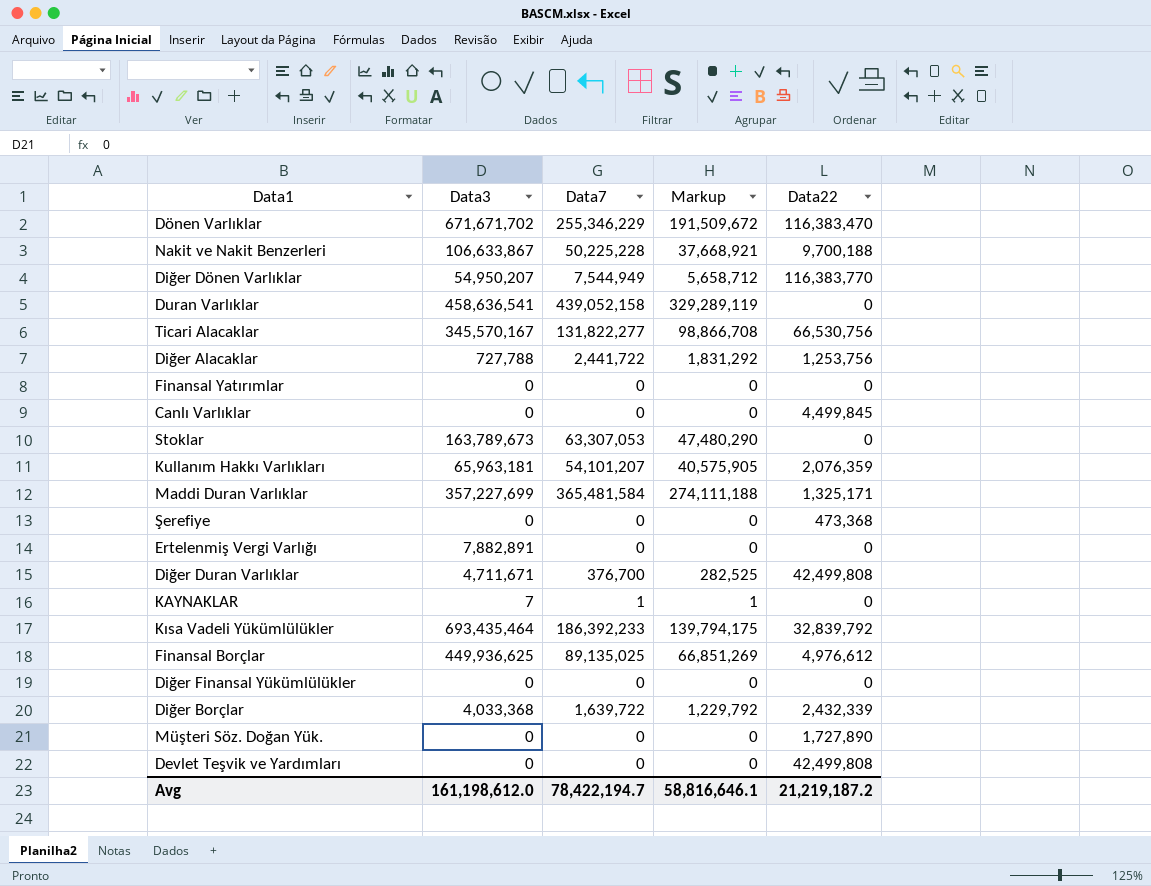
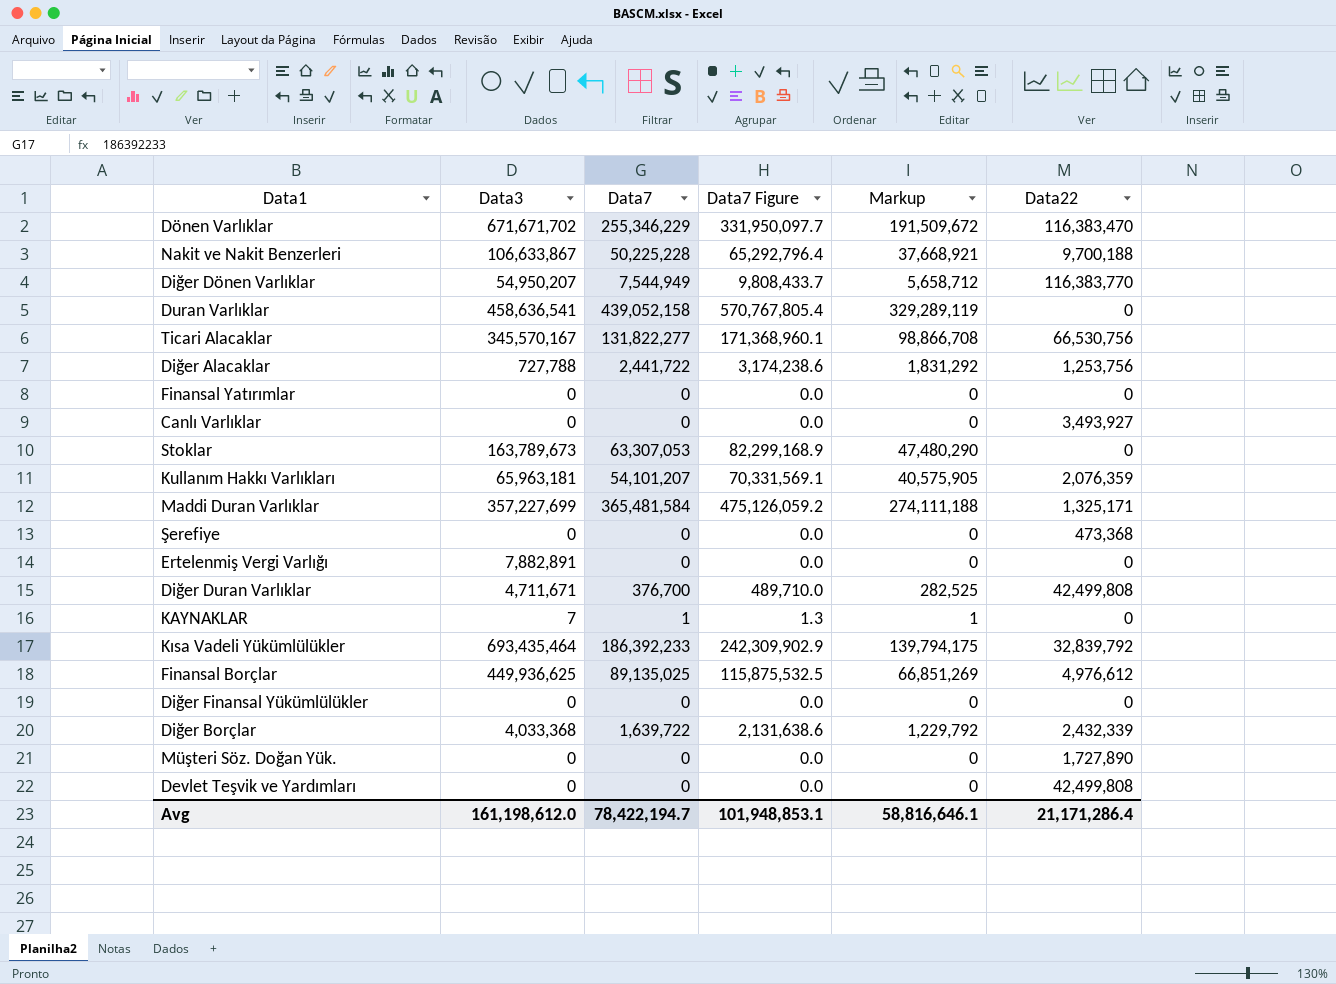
column Data7 Figure | formula: none -> [Data7] * 1.3
Canlı Varlıklar | Data22: 4,499,845 -> 3,493,927
Avg | Data22: 21,219,187.2 -> 21,171,286.4

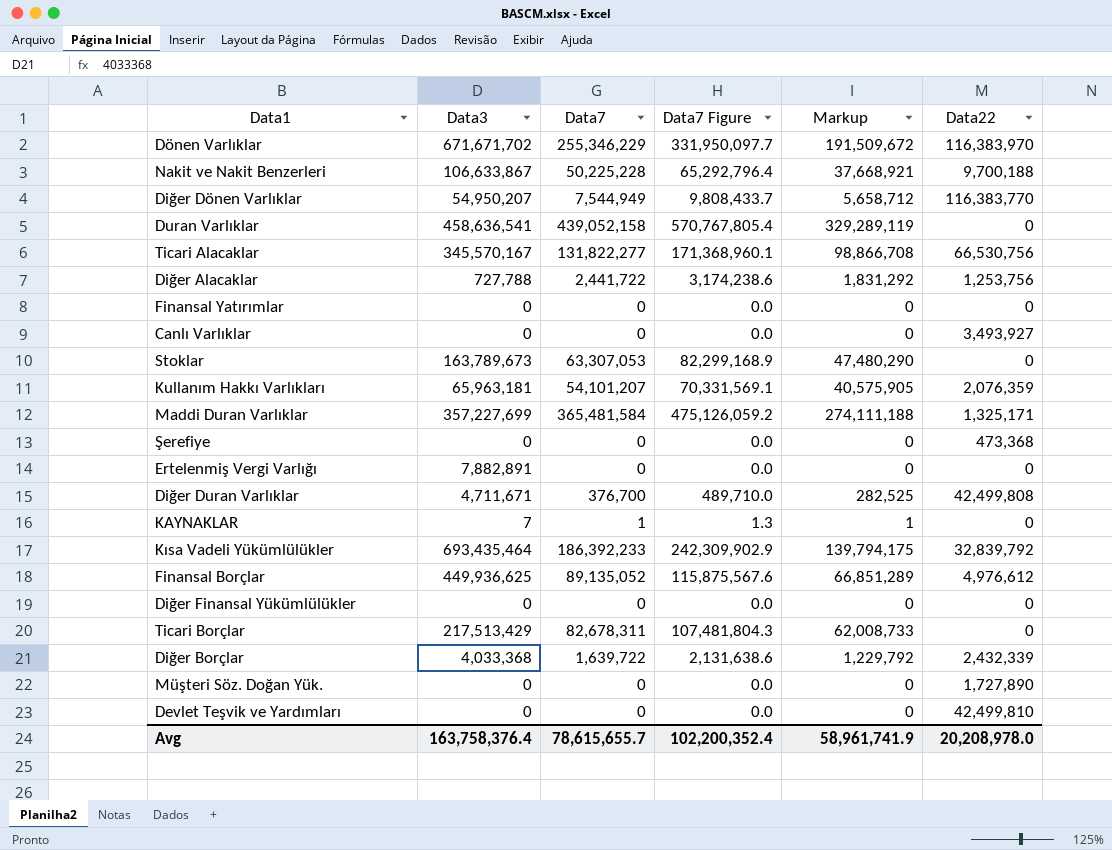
Dönen Varlıklar | Data22: 116,383,470 -> 116,383,970
Finansal Borçlar | Data7: 89,135,025 -> 89,135,052
Finansal Borçlar | Data7 Figure: 115,875,532.5 -> 115,875,567.6
Finansal Borçlar | Markup: 66,851,269 -> 66,851,289
row Ticari Borçlar: none -> 217,513,429 | 82,678,311 | 107,481,804.3 | 62,008,733 | 0
Devlet Teşvik ve Yardımları | Data22: 42,499,808 -> 42,499,810
Avg | Data3: 161,198,612.0 -> 163,758,376.4
Avg | Data7: 78,422,194.7 -> 78,615,655.7
Avg | Data7 Figure: 101,948,853.1 -> 102,200,352.4
Avg | Markup: 58,816,646.1 -> 58,961,741.9
Avg | Data22: 21,171,286.4 -> 20,208,978.0

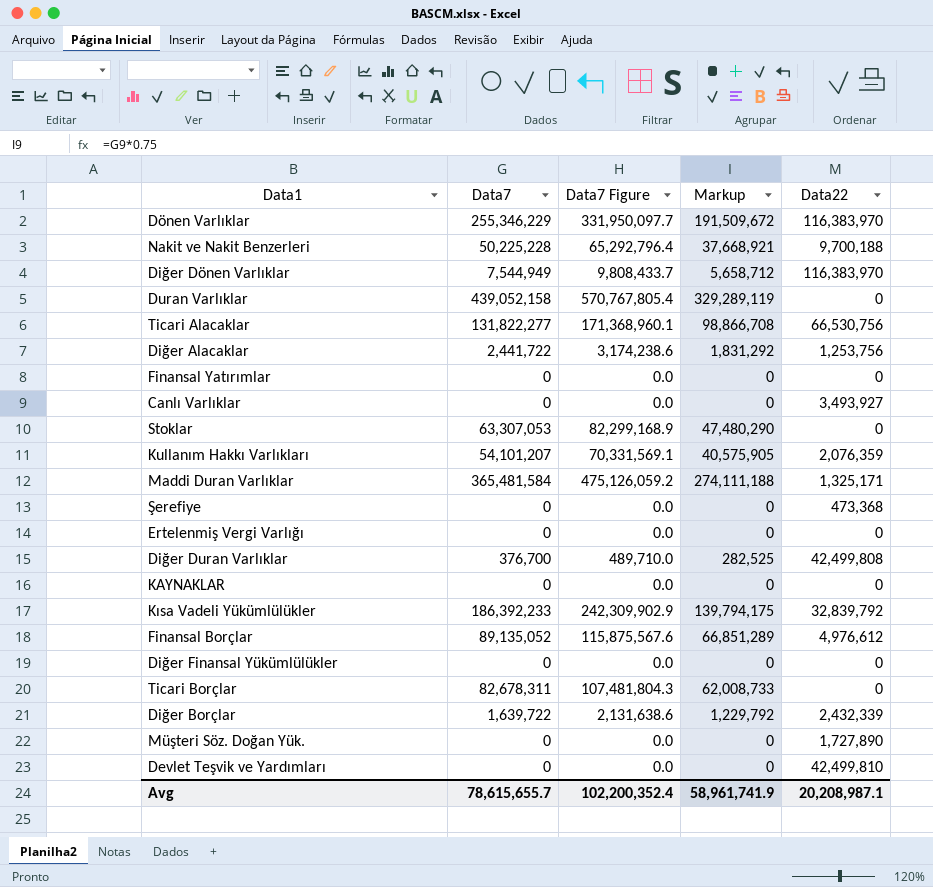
column Data3 | position: 2 -> none
Diğer Dönen Varlıklar | Data22: 116,383,770 -> 116,383,970
KAYNAKLAR | Data7: 1 -> 0
KAYNAKLAR | Data7 Figure: 1.3 -> 0.0
KAYNAKLAR | Markup: 1 -> 0
Avg | Data22: 20,208,978.0 -> 20,208,987.1

